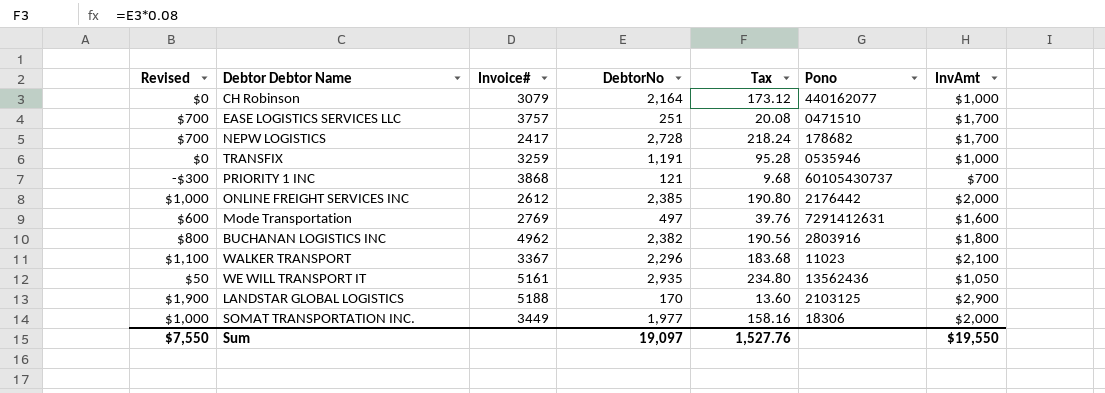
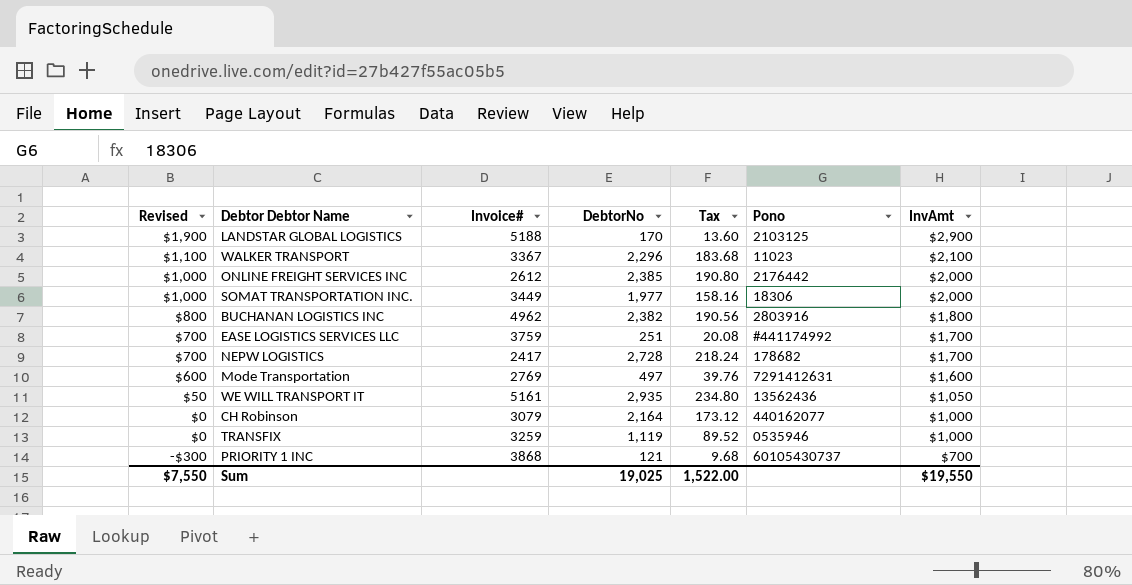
row order: none -> Revised descending
EASE LOGISTICS SERVICES LLC | Invoice#: 3757 -> 3759
EASE LOGISTICS SERVICES LLC | Pono: 0471510 -> #441174992
TRANSFIX | DebtorNo: 1,191 -> 1,119
TRANSFIX | Tax: 95.28 -> 89.52
Sum | DebtorNo: 19,097 -> 19,025
Sum | Tax: 1,527.76 -> 1,522.00

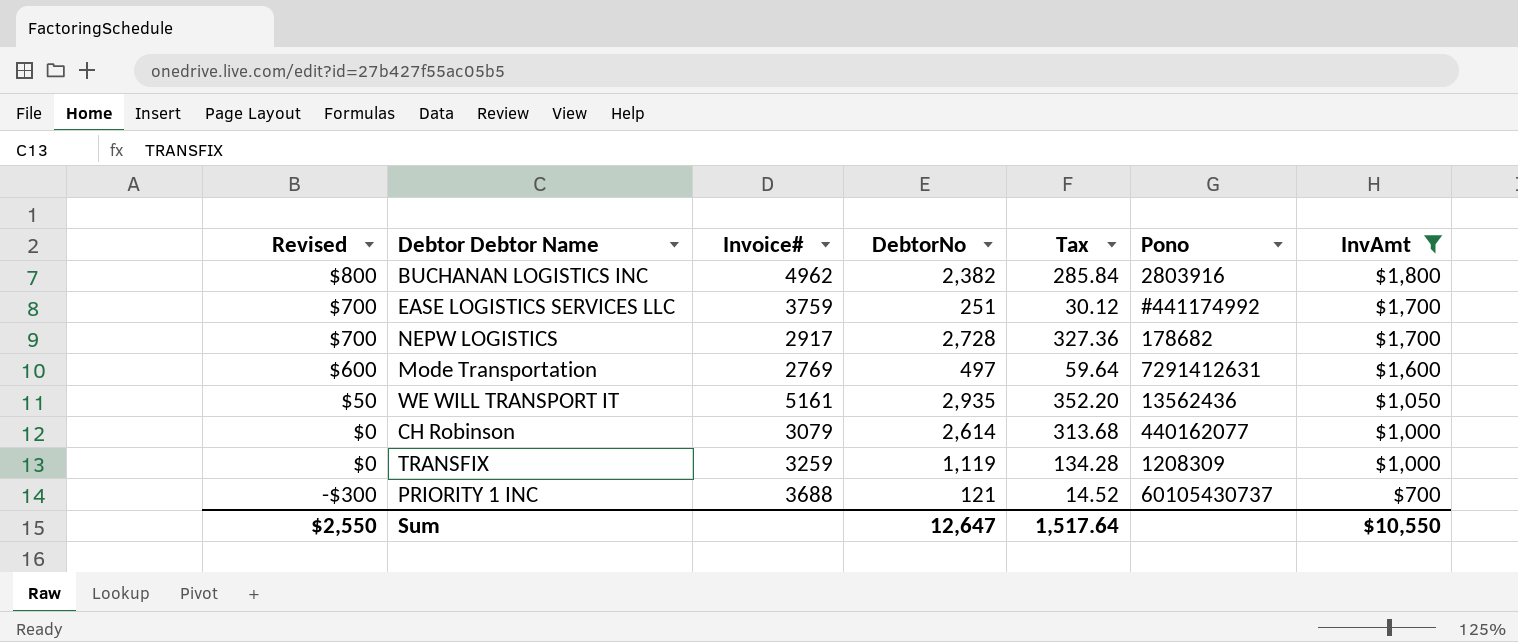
filter: none -> InvAmt <= $1,800
column Tax | formula: [DebtorNo] * 0.08 -> [DebtorNo] * 0.12
NEPW LOGISTICS | Invoice#: 2417 -> 2917
CH Robinson | DebtorNo: 2,164 -> 2,614
TRANSFIX | Pono: 0535946 -> 1208309
PRIORITY 1 INC | Invoice#: 3868 -> 3688
Sum | Revised: $7,550 -> $2,550
Sum | DebtorNo: 19,025 -> 12,647
Sum | Tax: 1,522.00 -> 1,517.64
Sum | InvAmt: $19,550 -> $10,550

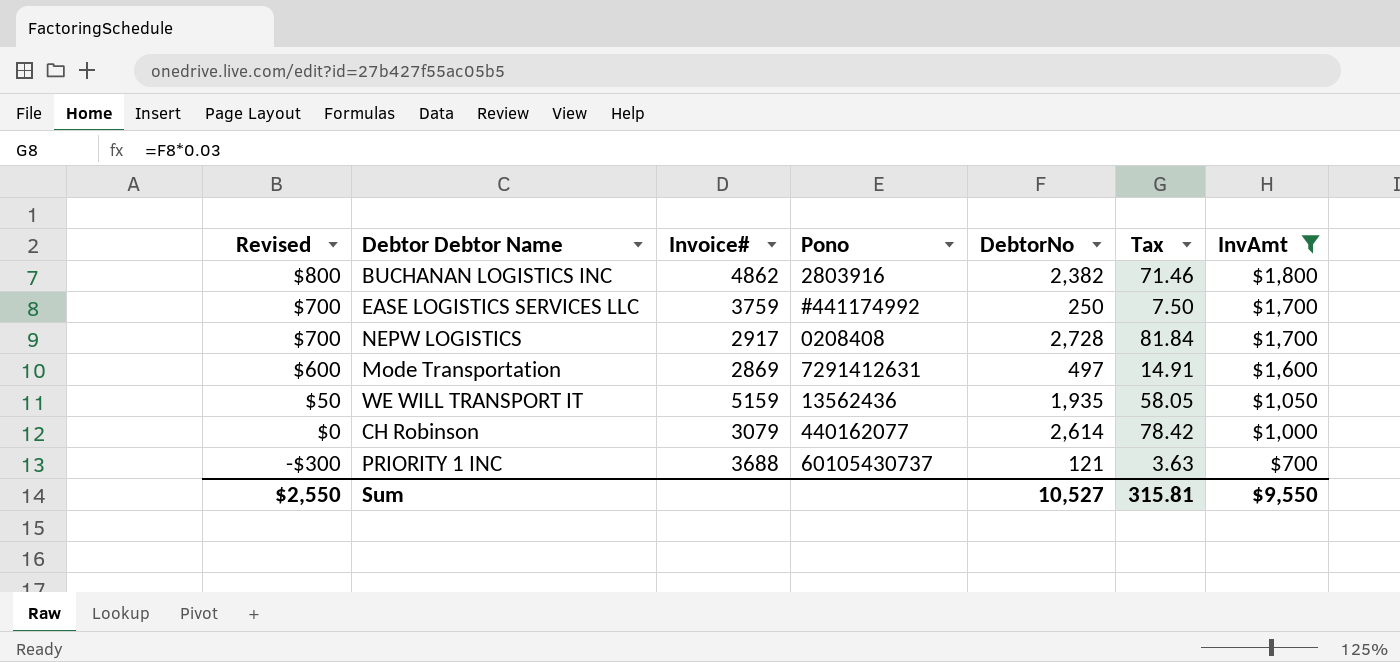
column Pono | position: 6 -> 4
column Tax | formula: [DebtorNo] * 0.12 -> [DebtorNo] * 0.03
row TRANSFIX: $0 | 3259 | 1,119 | 134.28 | 1208309 | $1,000 -> none
BUCHANAN LOGISTICS INC | Invoice#: 4962 -> 4862
EASE LOGISTICS SERVICES LLC | DebtorNo: 251 -> 250
NEPW LOGISTICS | Pono: 178682 -> 0208408
Mode Transportation | Invoice#: 2769 -> 2869
WE WILL TRANSPORT IT | Invoice#: 5161 -> 5159
WE WILL TRANSPORT IT | DebtorNo: 2,935 -> 1,935
Sum | DebtorNo: 12,647 -> 10,527
Sum | Tax: 1,517.64 -> 315.81
Sum | InvAmt: $10,550 -> $9,550

